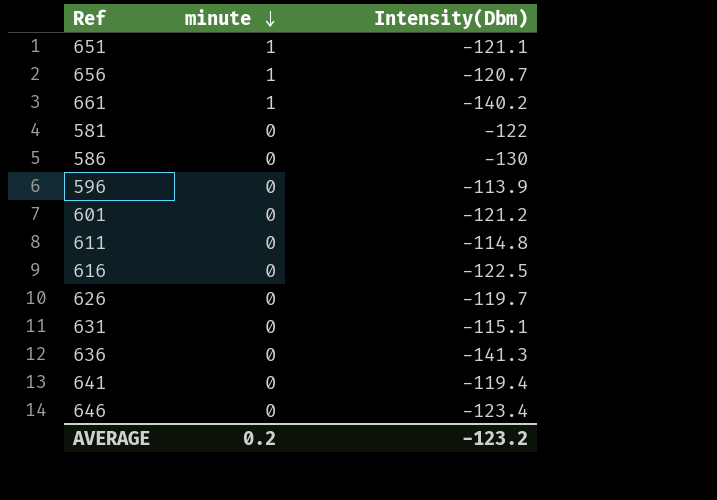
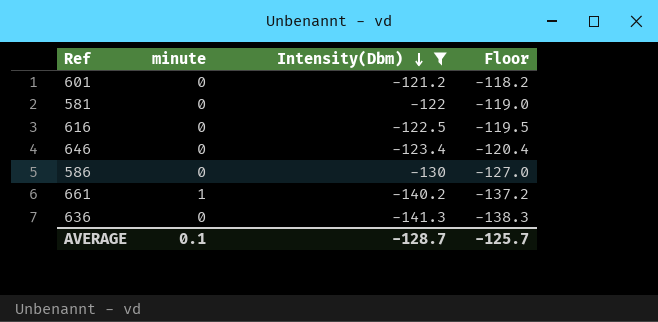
filter: none -> Intensity(Dbm) <= -121.2
row order: minute descending -> Intensity(Dbm) descending
column Floor | formula: none -> [Intensity(Dbm)] + 3
AVERAGE | minute: 0.2 -> 0.1
AVERAGE | Intensity(Dbm): -123.2 -> -128.7

